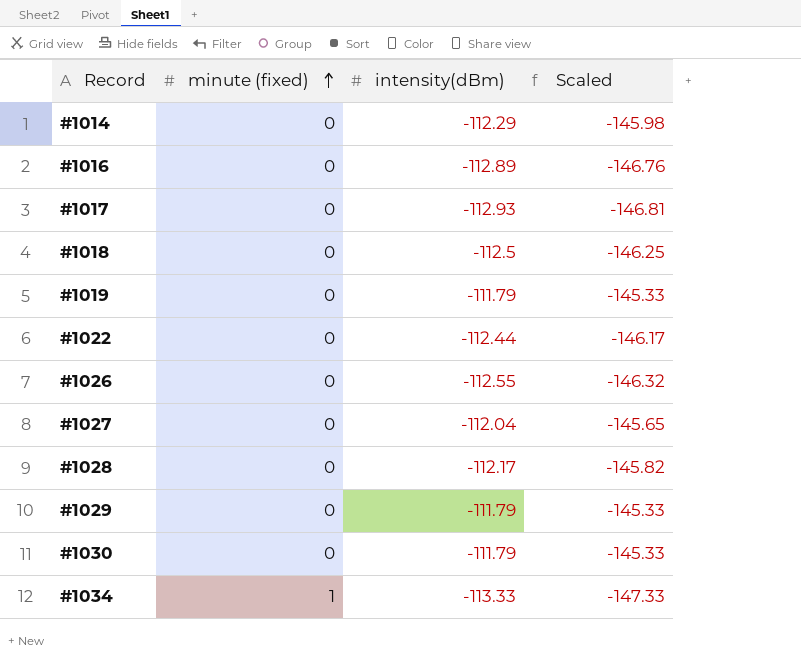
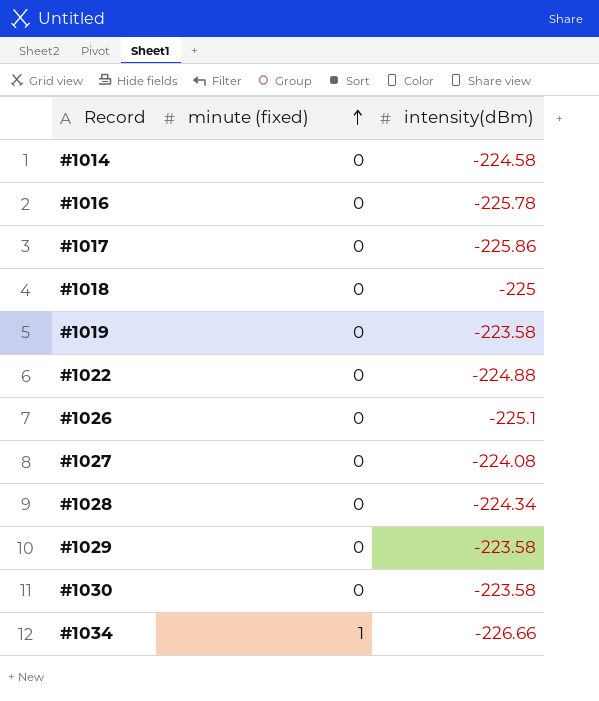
column Scaled | formula: [intensity(dBm)] * 1.3 -> none
#1014 | intensity(dBm): -112.29 -> -224.58
#1016 | intensity(dBm): -112.89 -> -225.78
#1017 | intensity(dBm): -112.93 -> -225.86
#1018 | intensity(dBm): -112.5 -> -225
#1019 | intensity(dBm): -111.79 -> -223.58
#1022 | intensity(dBm): -112.44 -> -224.88
#1026 | intensity(dBm): -112.55 -> -225.1
#1027 | intensity(dBm): -112.04 -> -224.08
#1028 | intensity(dBm): -112.17 -> -224.34
#1029 | intensity(dBm): -111.79 -> -223.58
#1030 | intensity(dBm): -111.79 -> -223.58
#1034 | intensity(dBm): -113.33 -> -226.66

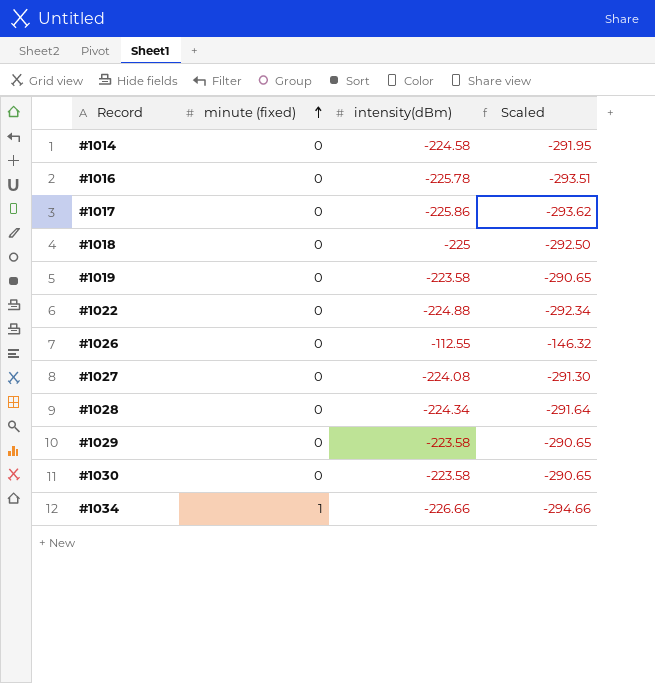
column Scaled | formula: none -> [intensity(dBm)] * 1.3
#1026 | intensity(dBm): -225.1 -> -112.55

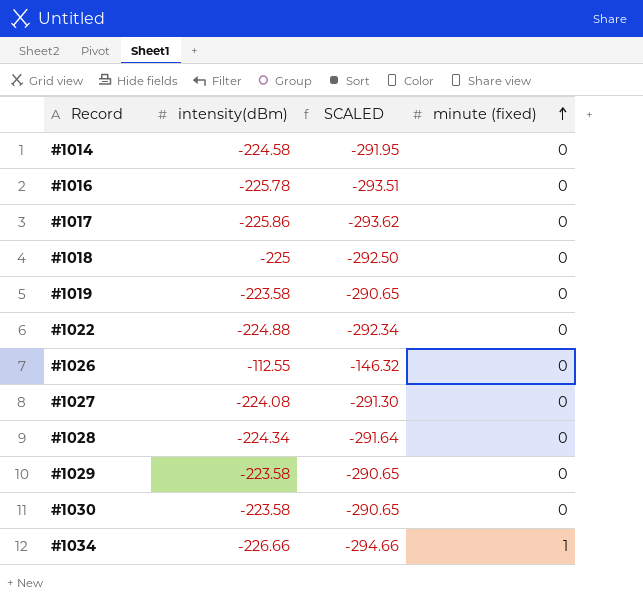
column name: Scaled -> SCALED
column minute (fixed) | position: 2 -> 4

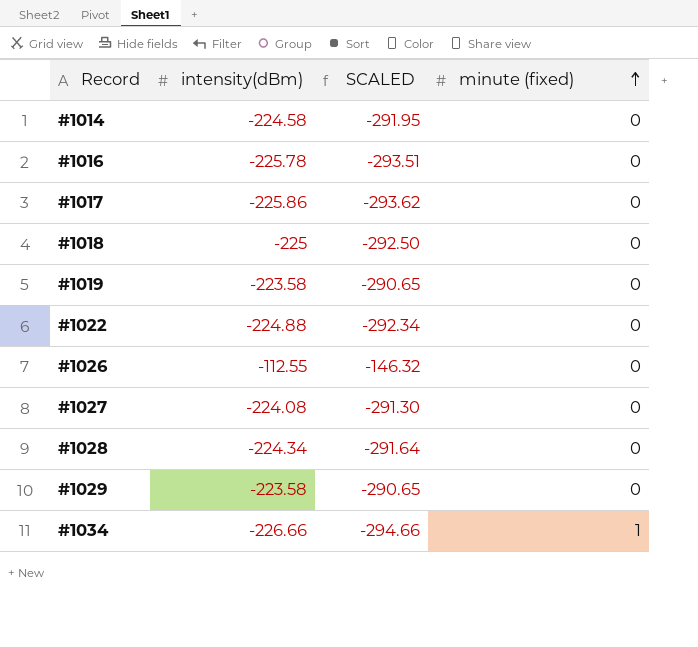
row #1030: -223.58 | -290.65 | 0 -> none

